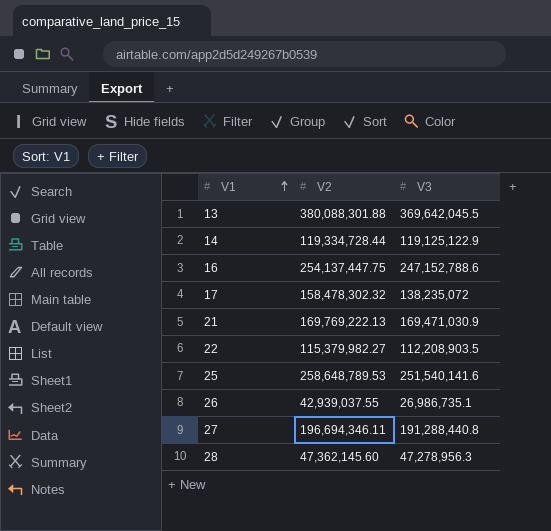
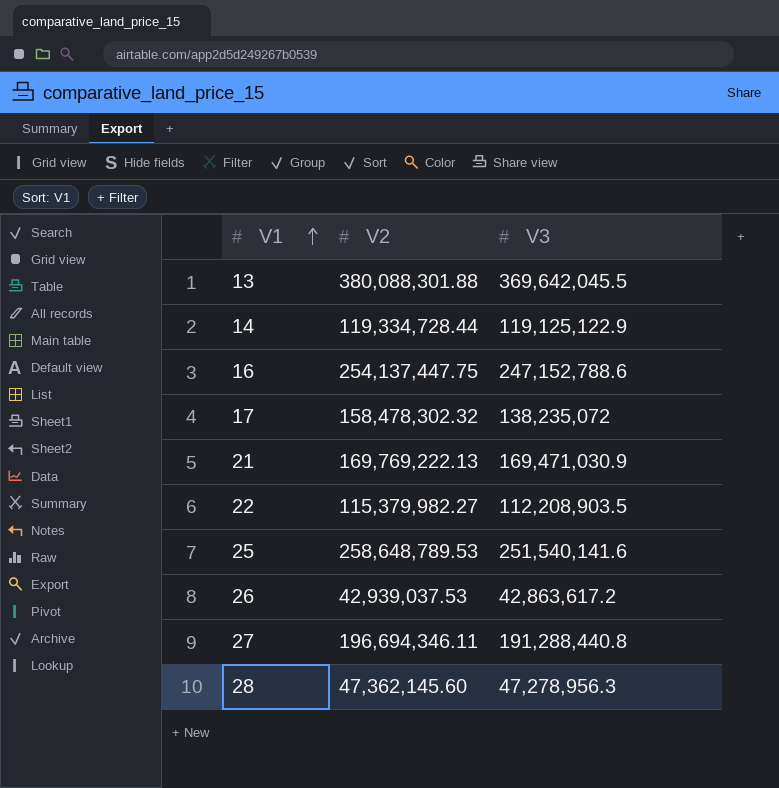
26 | V2: 42,939,037.55 -> 42,939,037.53
26 | V3: 26,986,735.1 -> 42,863,617.2

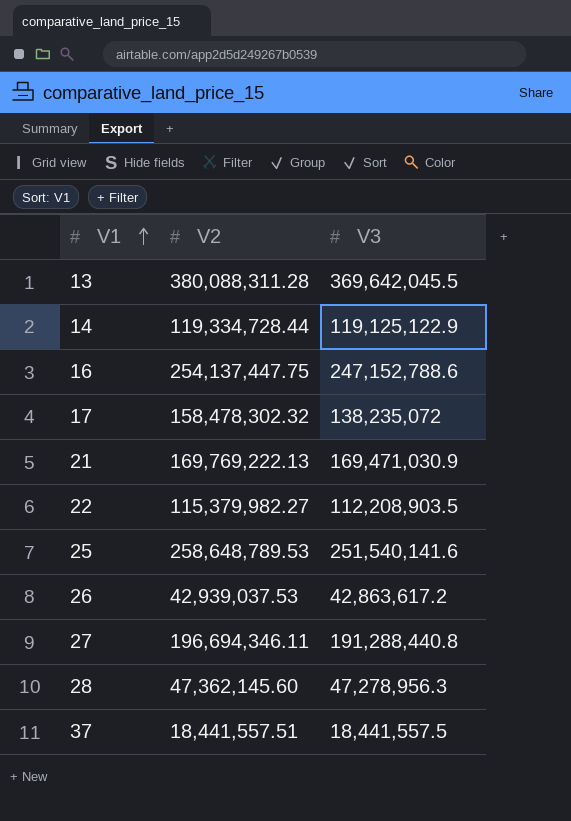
13 | V2: 380,088,301.88 -> 380,088,311.28
row 37: none -> 18,441,557.51 | 18,441,557.5

